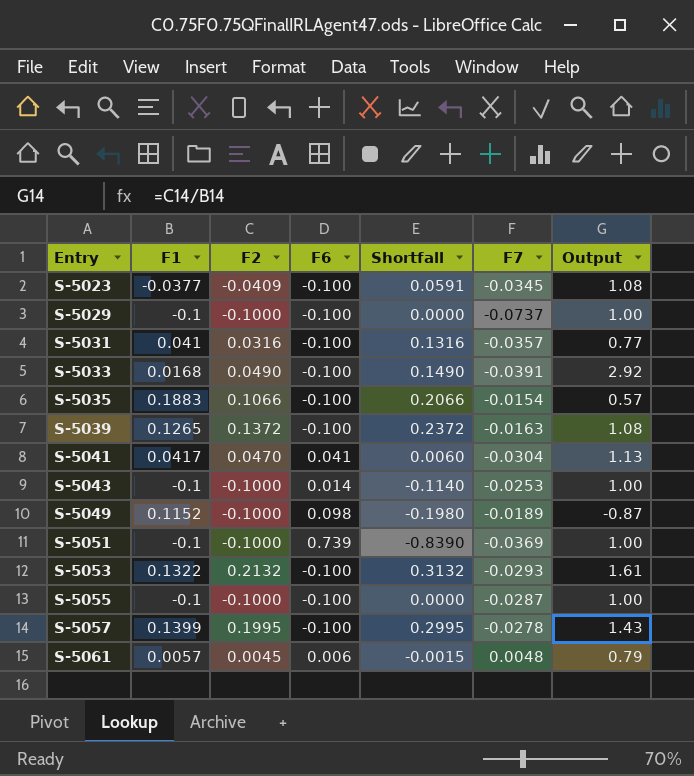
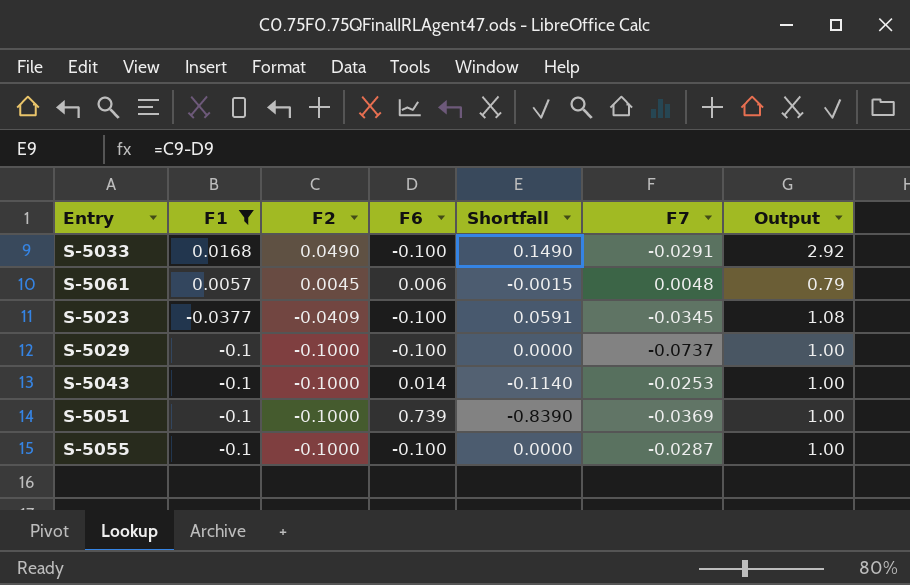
filter: none -> F1 <= 0.0168
row order: Entry ascending -> F1 descending
S-5033 | F7: -0.0391 -> -0.0291

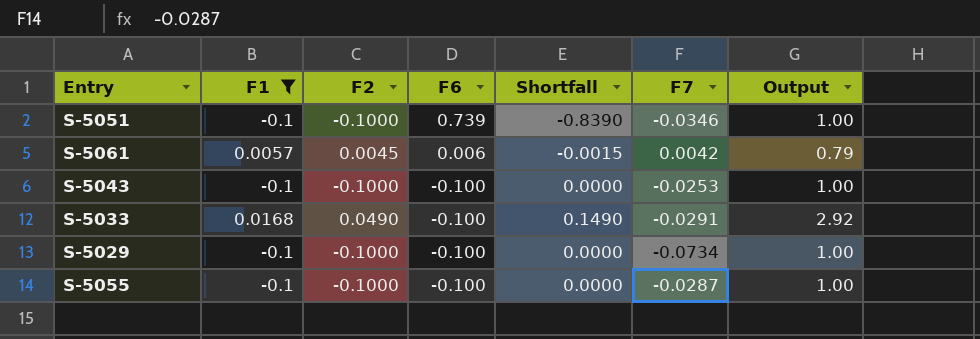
row order: F1 descending -> F6 descending
row S-5023: -0.0377 | -0.0409 | -0.100 | 0.0591 | -0.0345 | 1.08 -> none
S-5051 | F7: -0.0369 -> -0.0346
S-5061 | F7: 0.0048 -> 0.0042
S-5043 | F6: 0.014 -> -0.100
S-5043 | Shortfall: -0.1140 -> 0.0000
S-5029 | F7: -0.0737 -> -0.0734

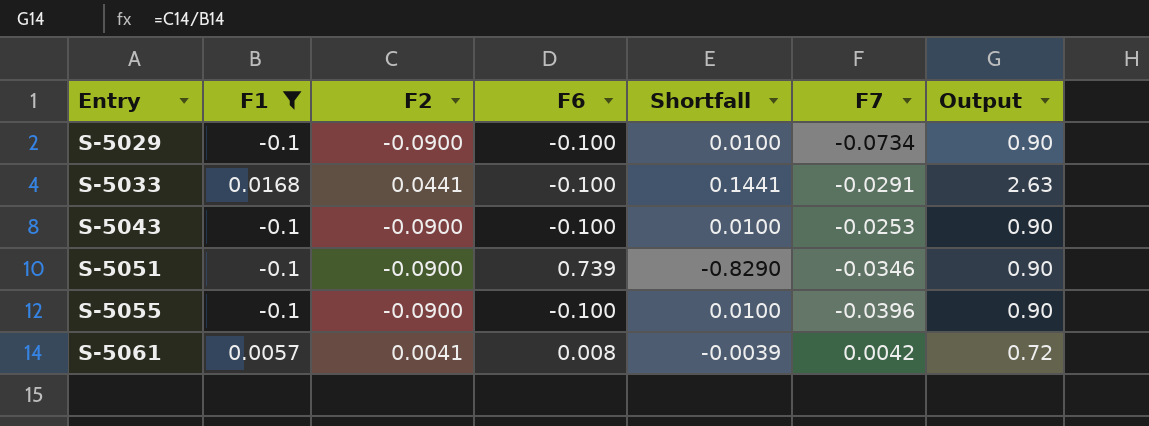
row order: F6 descending -> Entry ascending
S-5029 | F2: -0.1000 -> -0.0900
S-5029 | Shortfall: 0.0000 -> 0.0100
S-5029 | Output: 1.00 -> 0.90
S-5033 | F2: 0.0490 -> 0.0441
S-5033 | Shortfall: 0.1490 -> 0.1441
S-5033 | Output: 2.92 -> 2.63
S-5043 | F2: -0.1000 -> -0.0900
S-5043 | Shortfall: 0.0000 -> 0.0100
S-5043 | Output: 1.00 -> 0.90
S-5051 | F2: -0.1000 -> -0.0900
S-5051 | Shortfall: -0.8390 -> -0.8290
S-5051 | Output: 1.00 -> 0.90
S-5055 | F2: -0.1000 -> -0.0900
S-5055 | Shortfall: 0.0000 -> 0.0100
S-5055 | F7: -0.0287 -> -0.0396
S-5055 | Output: 1.00 -> 0.90
S-5061 | F2: 0.0045 -> 0.0041
S-5061 | F6: 0.006 -> 0.008
S-5061 | Shortfall: -0.0015 -> -0.0039
S-5061 | Output: 0.79 -> 0.72

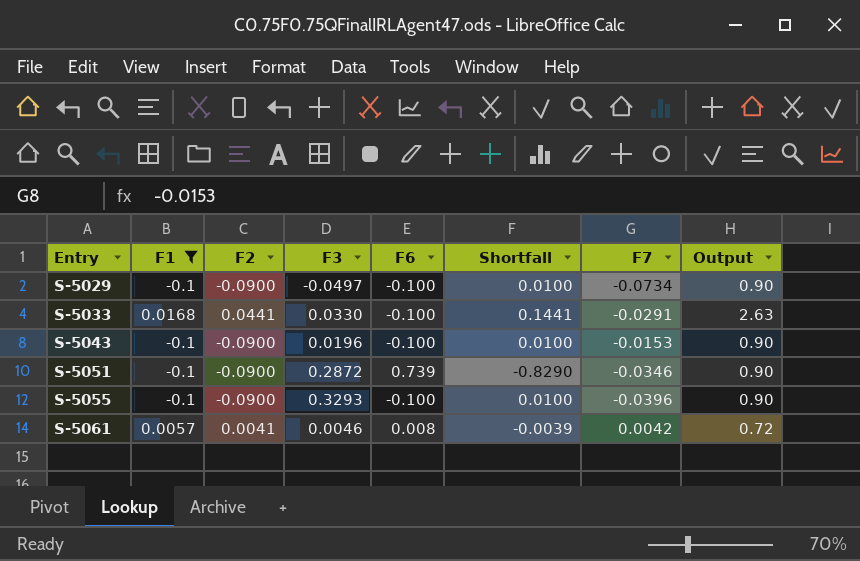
column F3 | position: none -> 4
S-5043 | F7: -0.0253 -> -0.0153

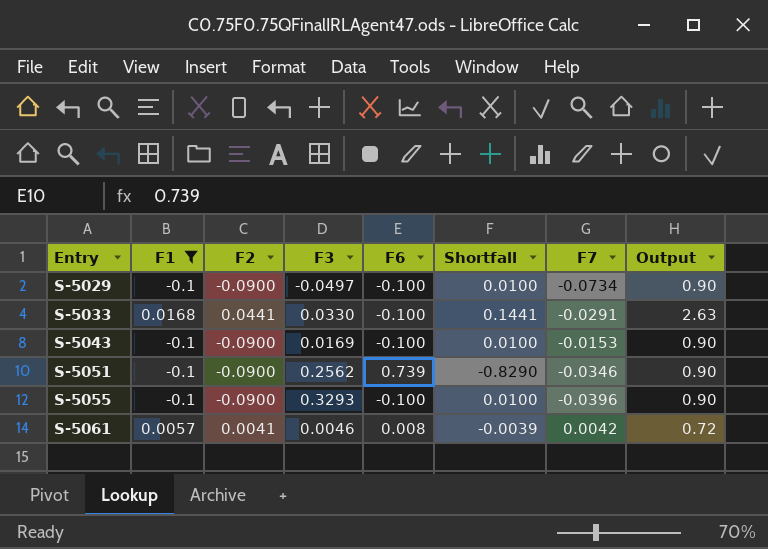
S-5043 | F3: 0.0196 -> 0.0169
S-5051 | F3: 0.2872 -> 0.2562

